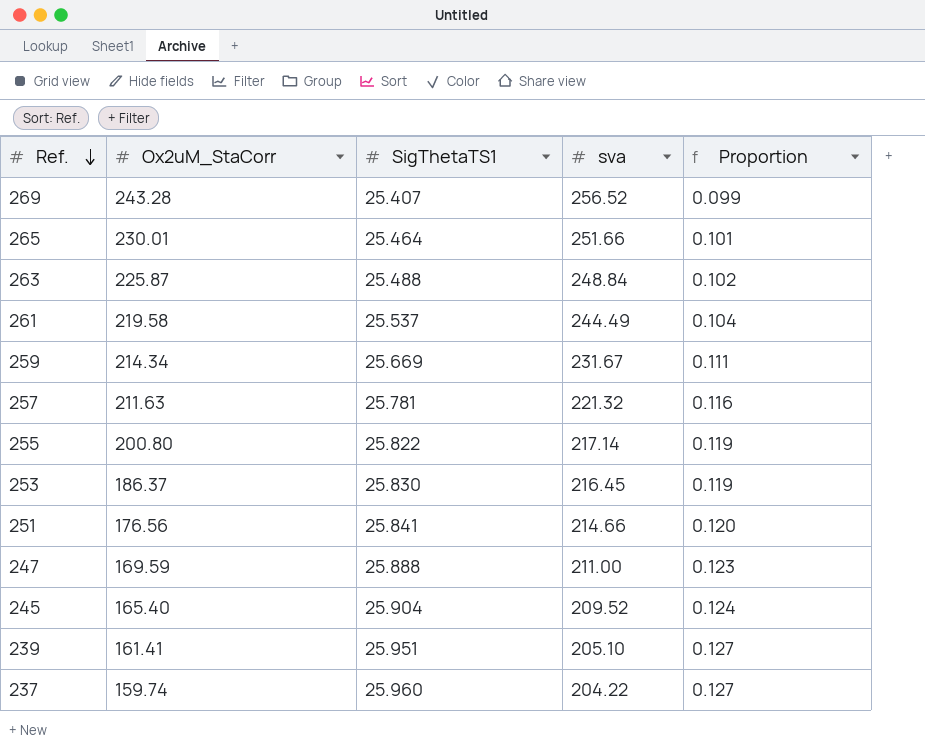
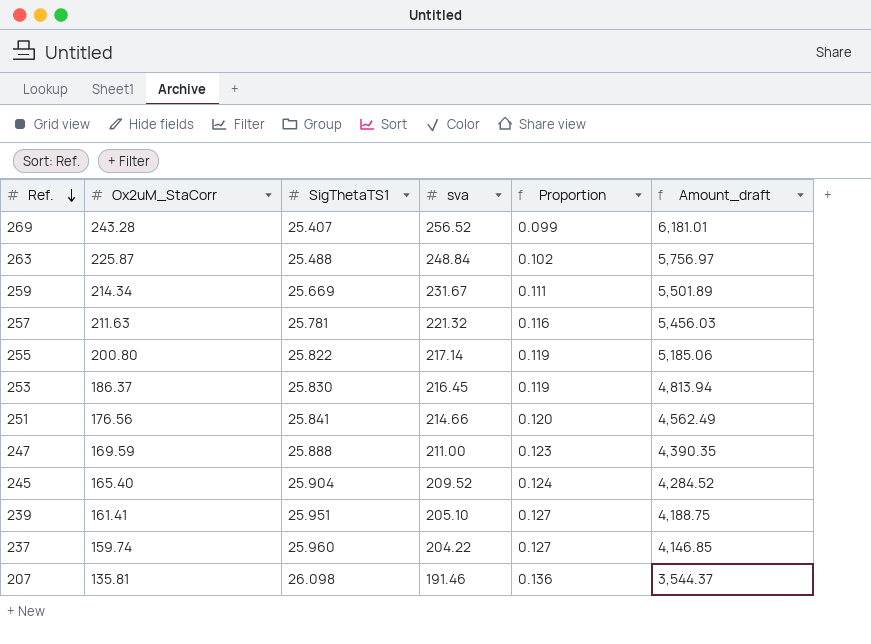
column Amount_draft | formula: none -> [Ox2uM_StaCorr] * [SigThetaTS1]
row 265: 230.01 | 25.464 | 251.66 | 0.101 -> none
row 261: 219.58 | 25.537 | 244.49 | 0.104 -> none
row 207: none -> 135.81 | 26.098 | 191.46 | 0.136 | 3,544.37

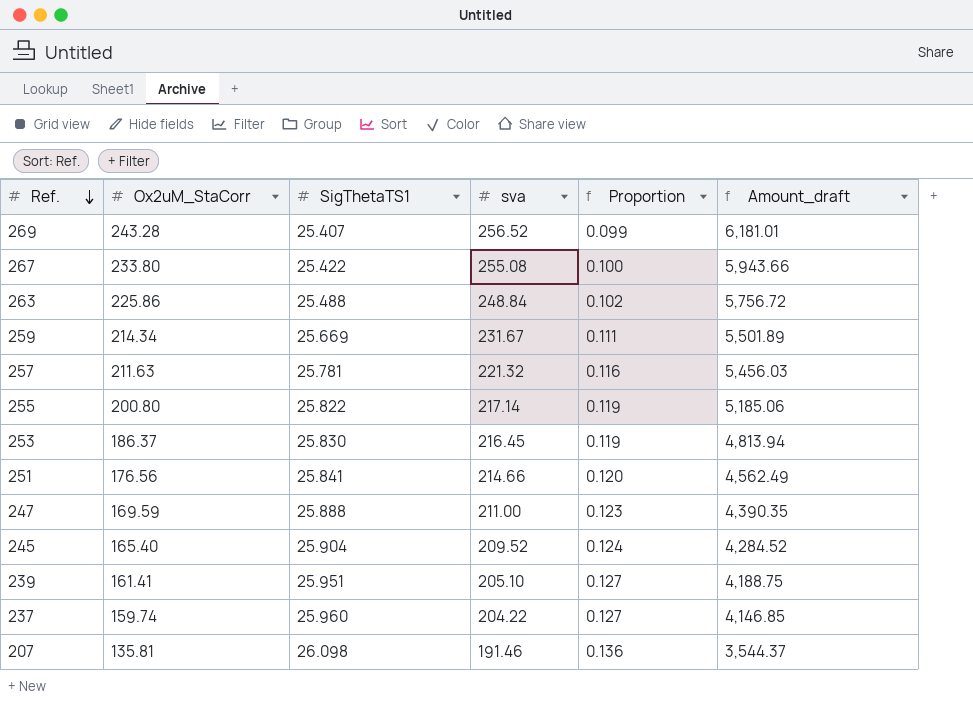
row 267: none -> 233.80 | 25.422 | 255.08 | 0.100 | 5,943.66
263 | Ox2uM_StaCorr: 225.87 -> 225.86
263 | Amount_draft: 5,756.97 -> 5,756.72

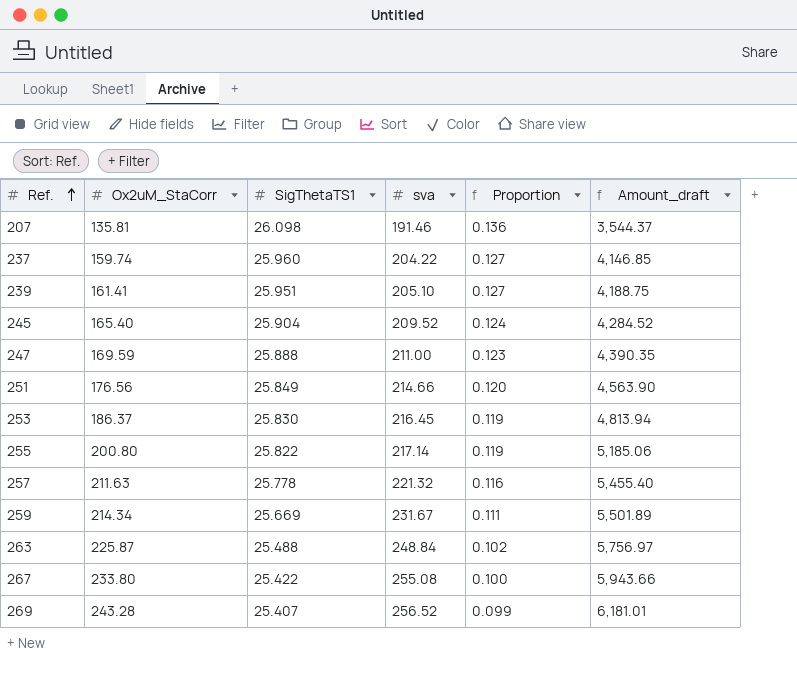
row order: Ref. descending -> Ref. ascending
251 | SigThetaTS1: 25.841 -> 25.849
251 | Amount_draft: 4,562.49 -> 4,563.90
257 | SigThetaTS1: 25.781 -> 25.778
257 | Amount_draft: 5,456.03 -> 5,455.40
263 | Ox2uM_StaCorr: 225.86 -> 225.87
263 | Amount_draft: 5,756.72 -> 5,756.97

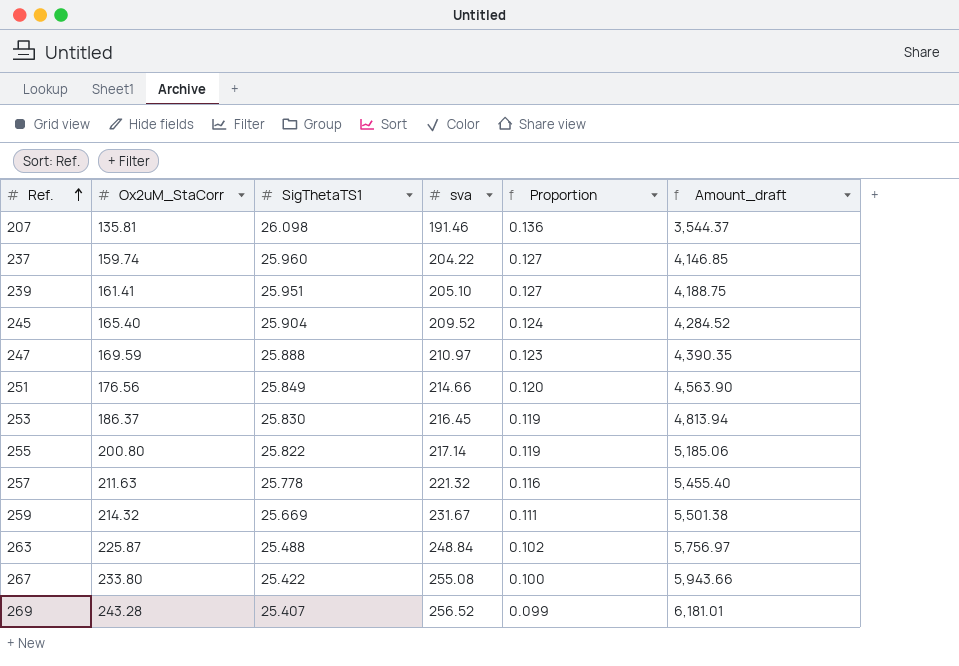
247 | sva: 211.00 -> 210.97
259 | Ox2uM_StaCorr: 214.34 -> 214.32
259 | Amount_draft: 5,501.89 -> 5,501.38

